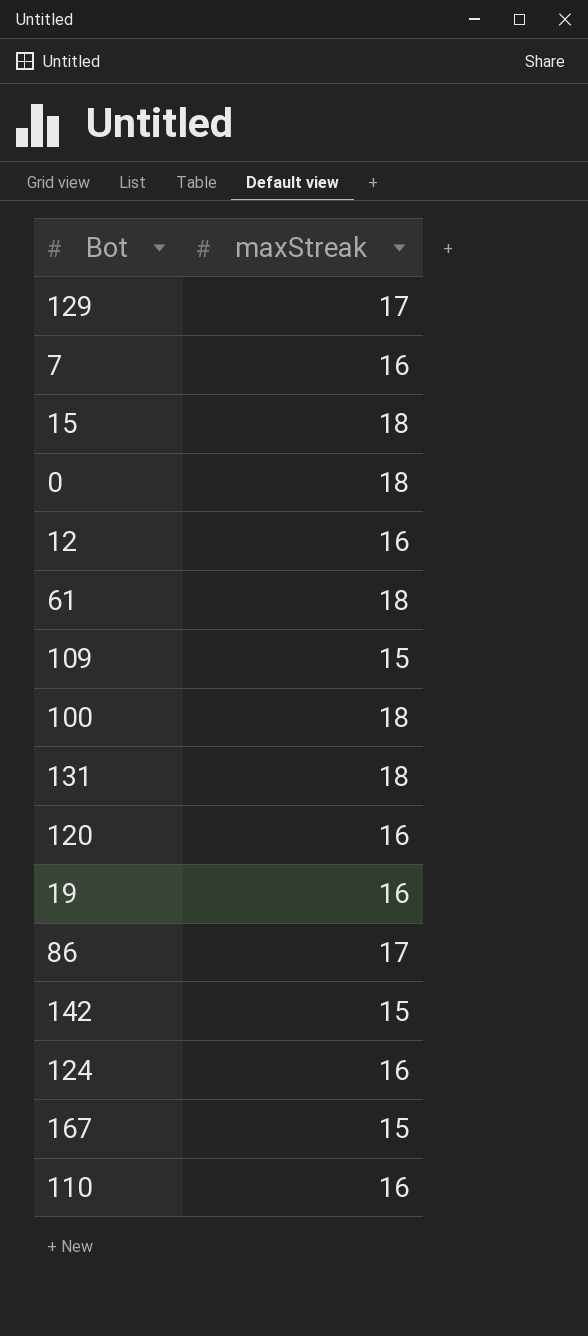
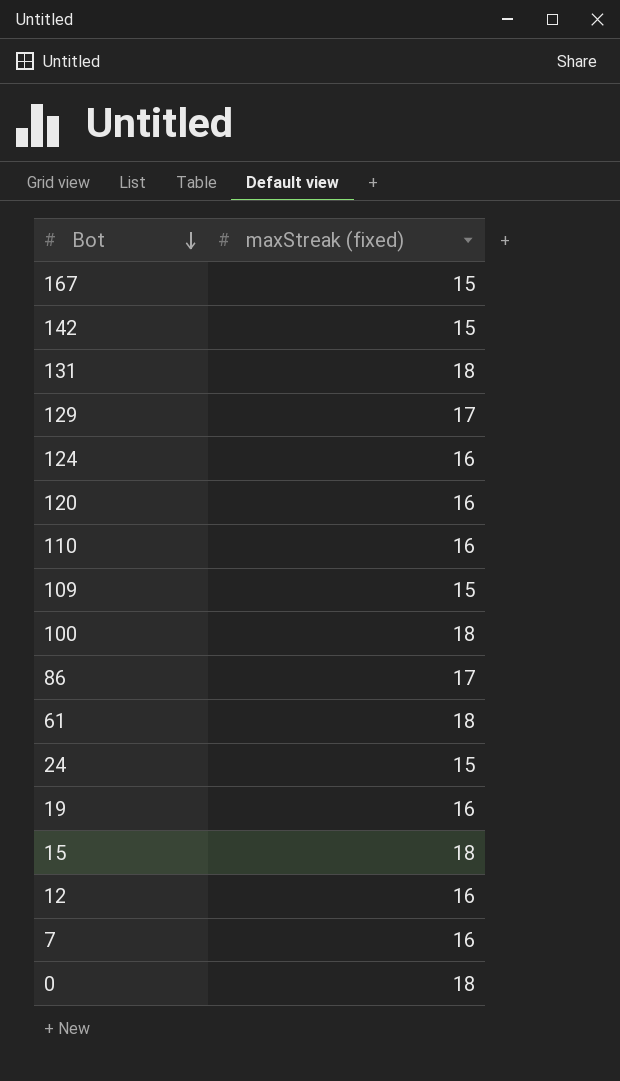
row order: none -> Bot descending
column name: maxStreak -> maxStreak (fixed)
row 24: none -> 15

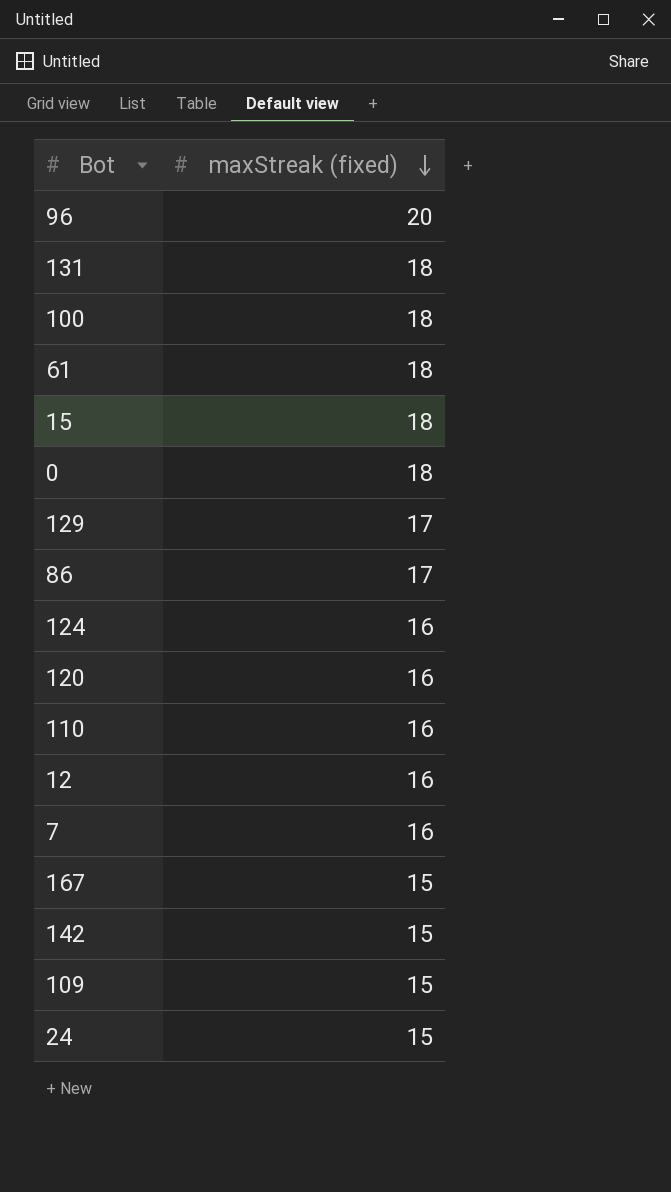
row order: Bot descending -> maxStreak (fixed) descending
row 19: 16 -> none
row 96: none -> 20

